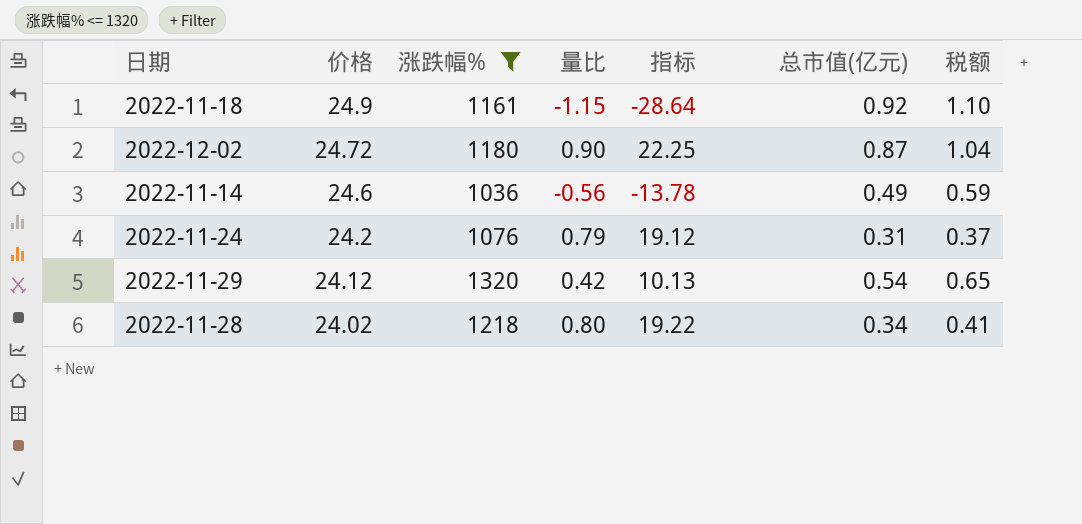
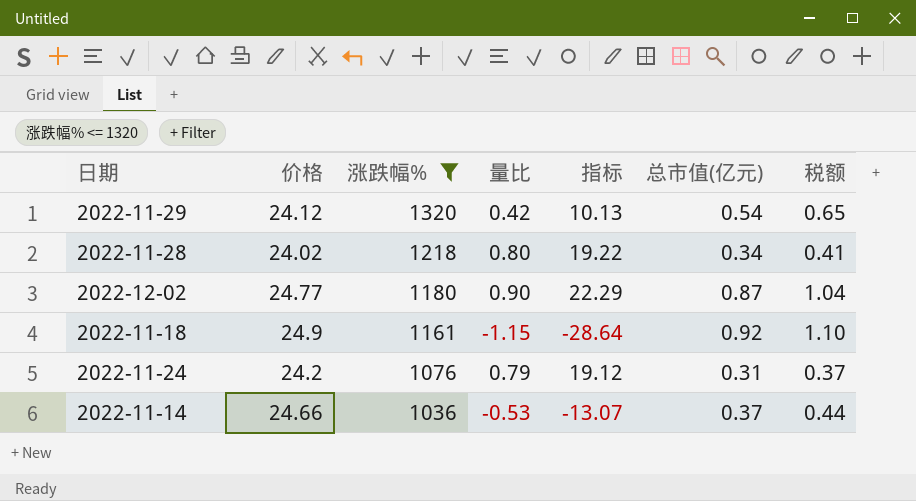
row order: 价格 descending -> 涨跌幅% descending
2022-12-02 | 价格: 24.72 -> 24.77
2022-12-02 | 指标: 22.25 -> 22.29
2022-11-14 | 价格: 24.6 -> 24.66
2022-11-14 | 量比: -0.56 -> -0.53
2022-11-14 | 指标: -13.78 -> -13.07
2022-11-14 | 总市值(亿元): 0.49 -> 0.37
2022-11-14 | 税额: 0.59 -> 0.44

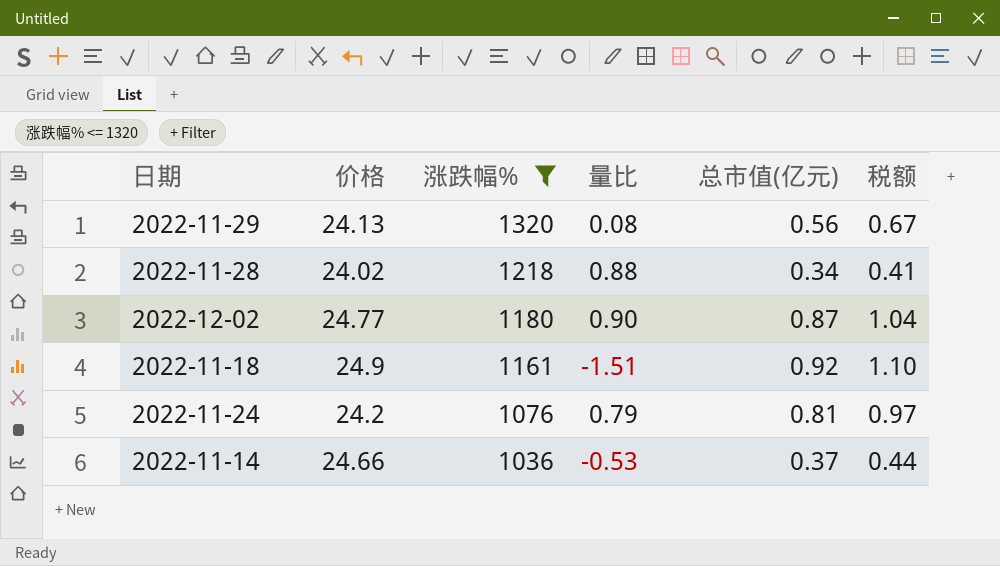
column 指标 | formula: [价格] * [量比] -> none
2022-11-29 | 价格: 24.12 -> 24.13
2022-11-29 | 量比: 0.42 -> 0.08
2022-11-29 | 总市值(亿元): 0.54 -> 0.56
2022-11-29 | 税额: 0.65 -> 0.67
2022-11-28 | 量比: 0.80 -> 0.88
2022-11-18 | 量比: -1.15 -> -1.51
2022-11-24 | 总市值(亿元): 0.31 -> 0.81
2022-11-24 | 税额: 0.37 -> 0.97

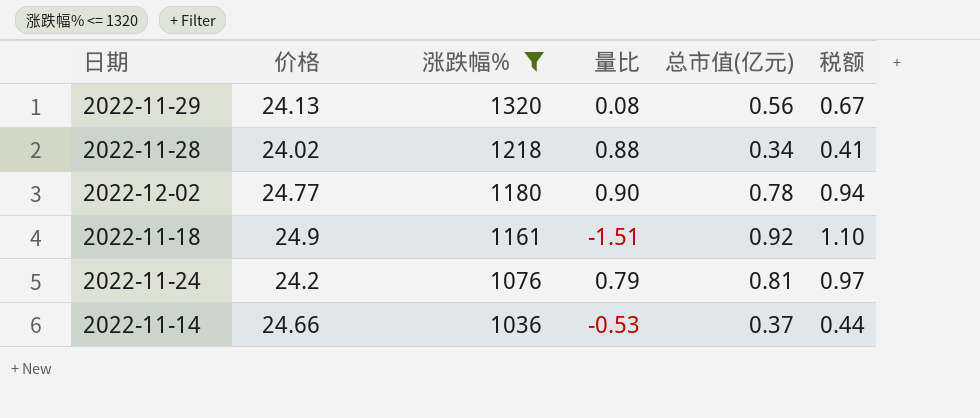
2022-12-02 | 总市值(亿元): 0.87 -> 0.78
2022-12-02 | 税额: 1.04 -> 0.94

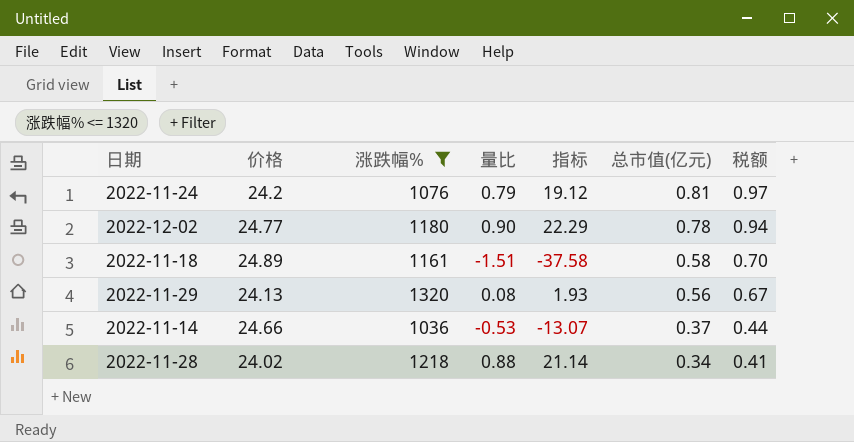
row order: 涨跌幅% descending -> 总市值(亿元) descending
column 指标 | formula: none -> [价格] * [量比]
2022-11-18 | 价格: 24.9 -> 24.89
2022-11-18 | 总市值(亿元): 0.92 -> 0.58
2022-11-18 | 税额: 1.10 -> 0.70

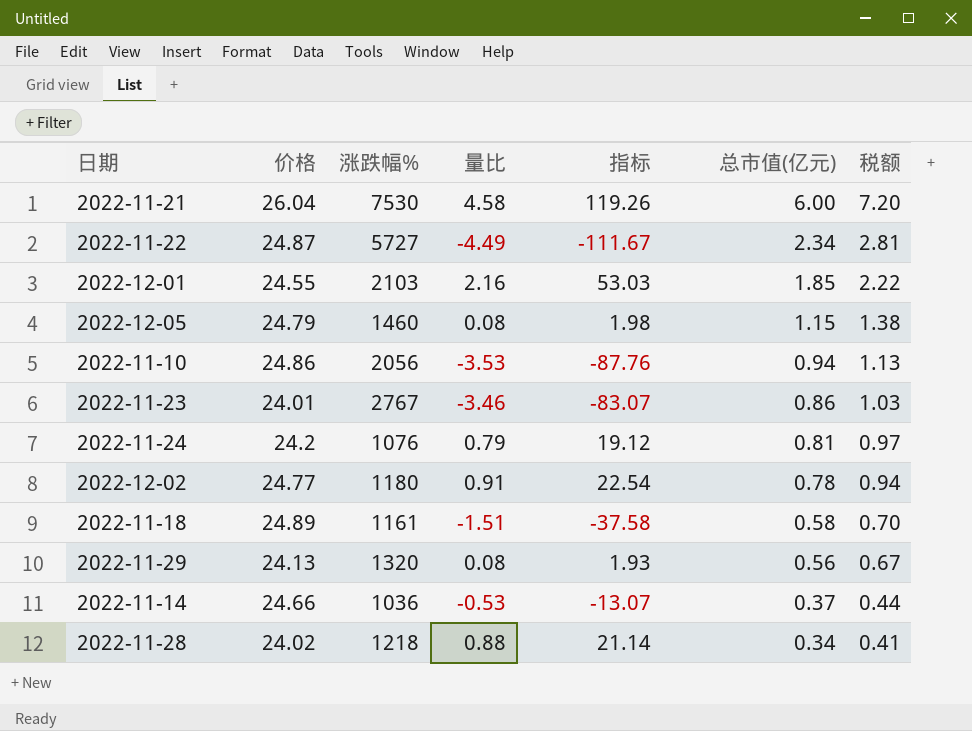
filter: 涨跌幅% <= 1320 -> none
2022-12-02 | 量比: 0.90 -> 0.91
2022-12-02 | 指标: 22.29 -> 22.54

